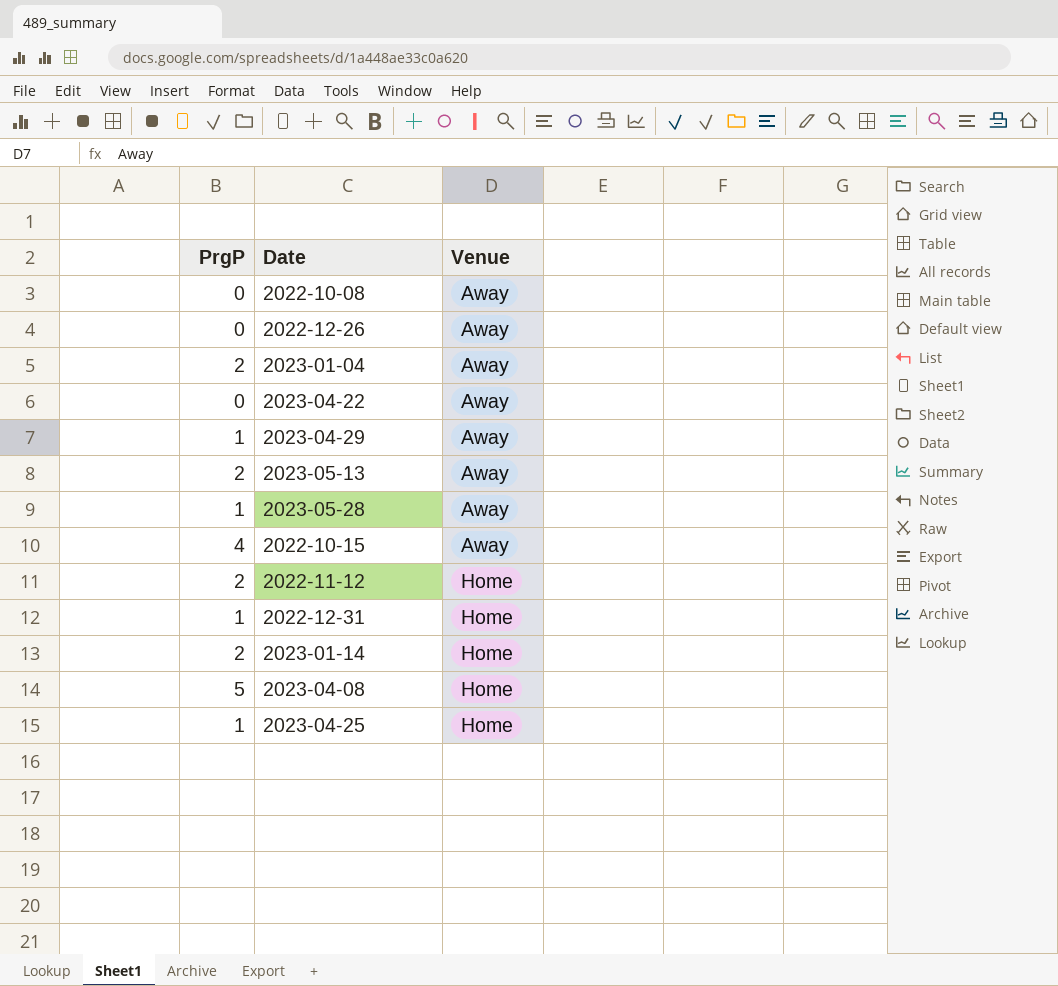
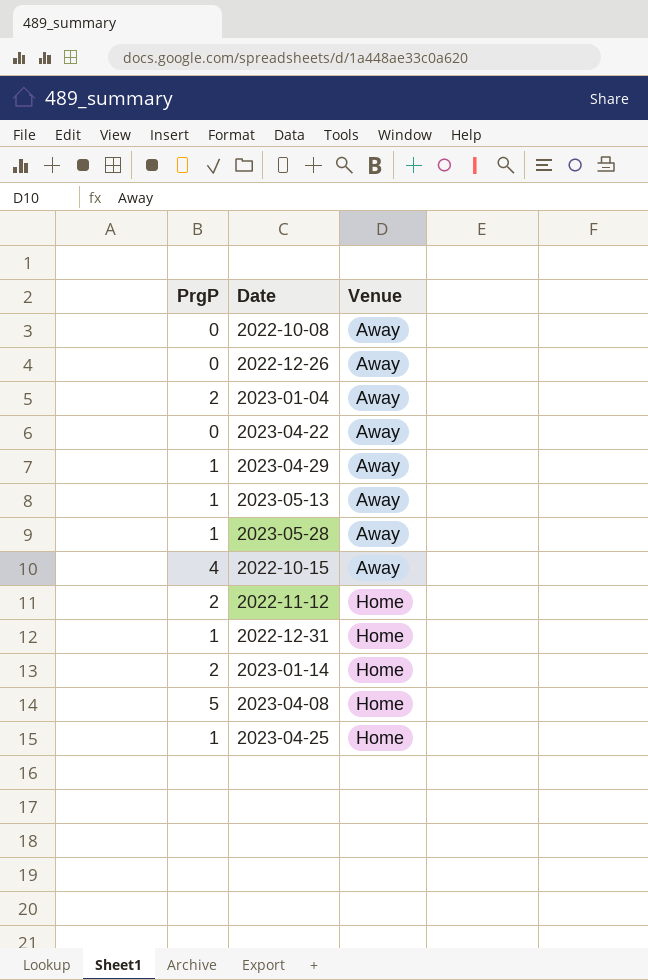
2023-05-13 | PrgP: 2 -> 1

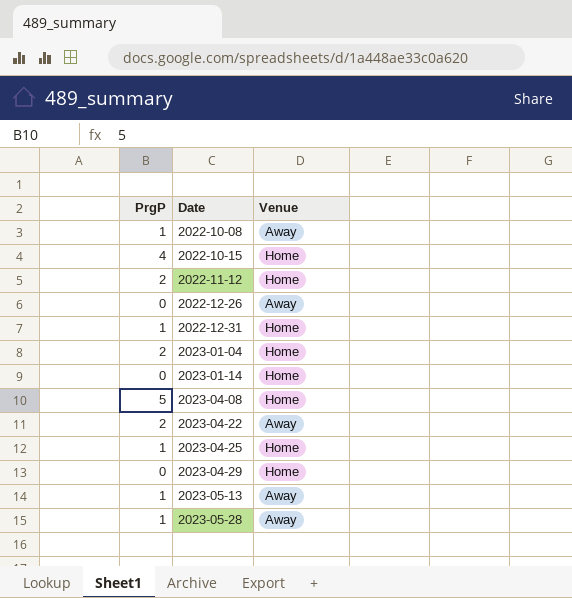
row order: Venue ascending -> Date ascending
2022-10-08 | PrgP: 0 -> 1
2022-10-15 | Venue: Away -> Home
2023-01-04 | Venue: Away -> Home
2023-01-14 | PrgP: 2 -> 0
2023-04-22 | PrgP: 0 -> 2
2023-04-29 | PrgP: 1 -> 0
2023-04-29 | Venue: Away -> Home

